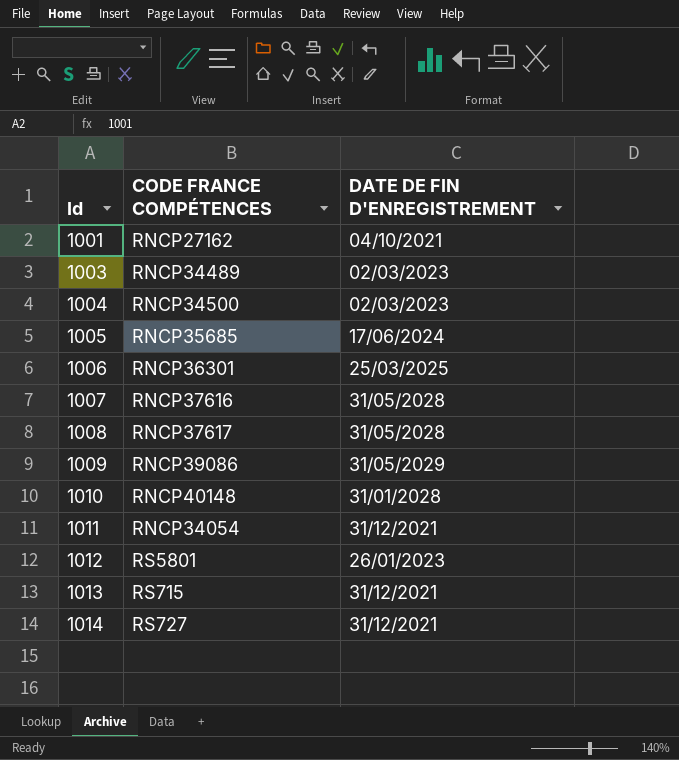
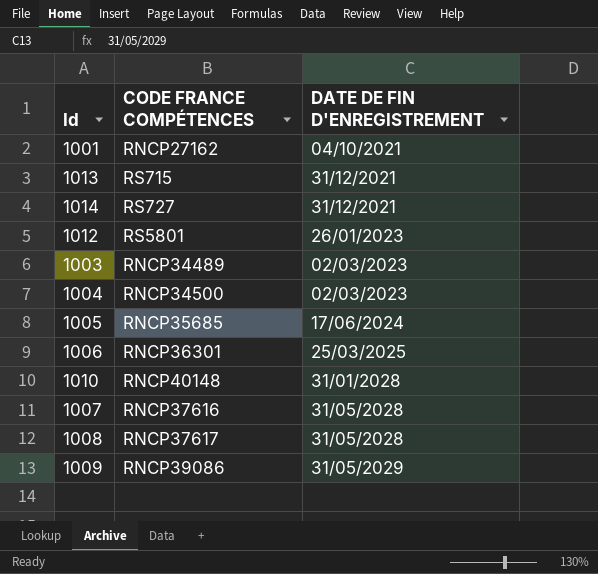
row order: Id ascending -> DATE DE FIN D'ENREGISTREMENT ascending
row 1011: RNCP34054 | 31/12/2021 -> none

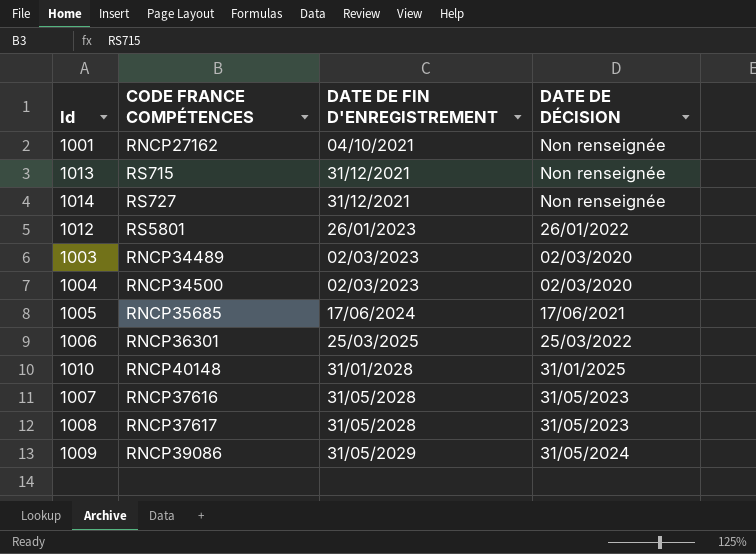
column DATE DE DÉCISION | position: none -> 4

